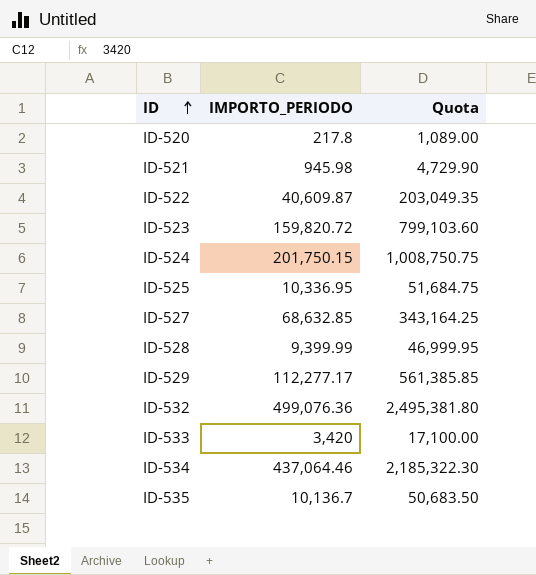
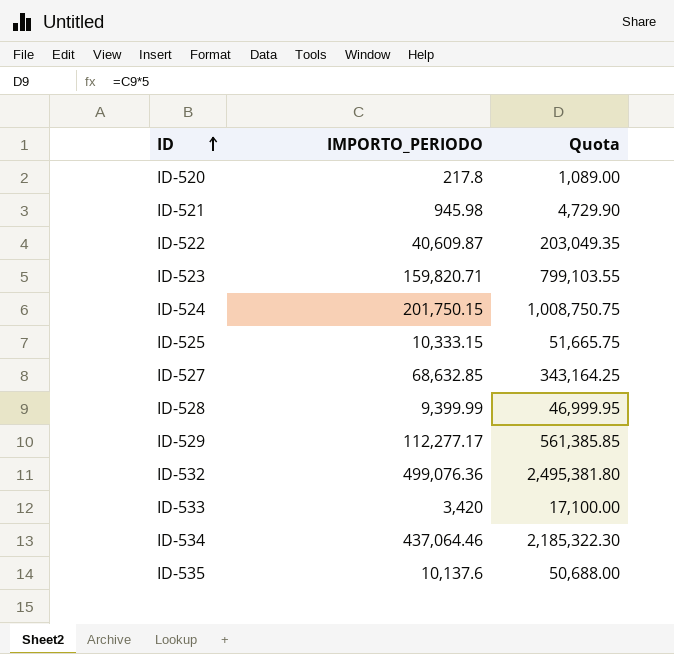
ID-523 | IMPORTO_PERIODO: 159,820.72 -> 159,820.71
ID-523 | Quota: 799,103.60 -> 799,103.55
ID-525 | IMPORTO_PERIODO: 10,336.95 -> 10,333.15
ID-525 | Quota: 51,684.75 -> 51,665.75
ID-535 | IMPORTO_PERIODO: 10,136.7 -> 10,137.6
ID-535 | Quota: 50,683.50 -> 50,688.00

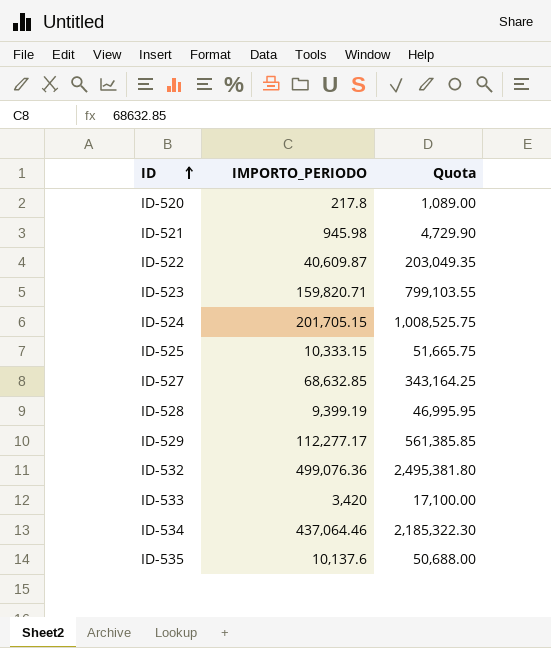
ID-524 | IMPORTO_PERIODO: 201,750.15 -> 201,705.15
ID-524 | Quota: 1,008,750.75 -> 1,008,525.75
ID-528 | IMPORTO_PERIODO: 9,399.99 -> 9,399.19
ID-528 | Quota: 46,999.95 -> 46,995.95

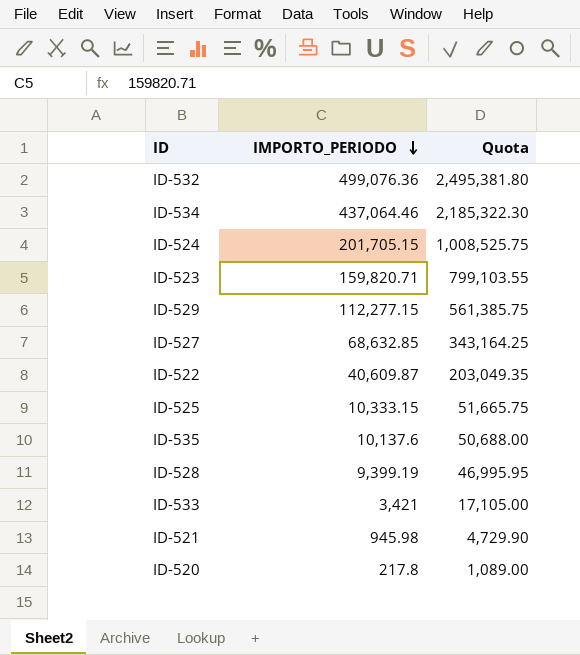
row order: ID ascending -> IMPORTO_PERIODO descending
ID-529 | IMPORTO_PERIODO: 112,277.17 -> 112,277.15
ID-529 | Quota: 561,385.85 -> 561,385.75
ID-533 | IMPORTO_PERIODO: 3,420 -> 3,421
ID-533 | Quota: 17,100.00 -> 17,105.00

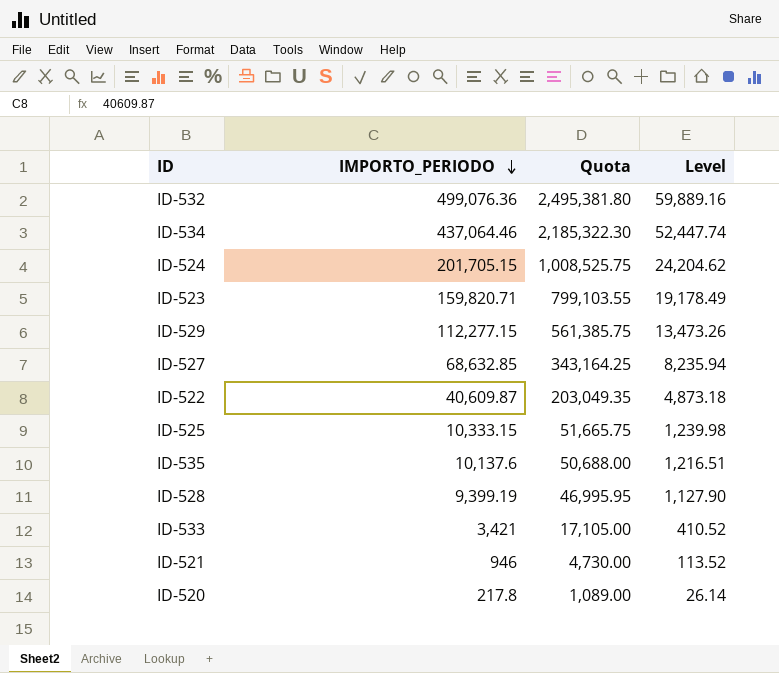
column Level | formula: none -> [IMPORTO_PERIODO] * 0.12
ID-521 | IMPORTO_PERIODO: 945.98 -> 946
ID-521 | Quota: 4,729.90 -> 4,730.00

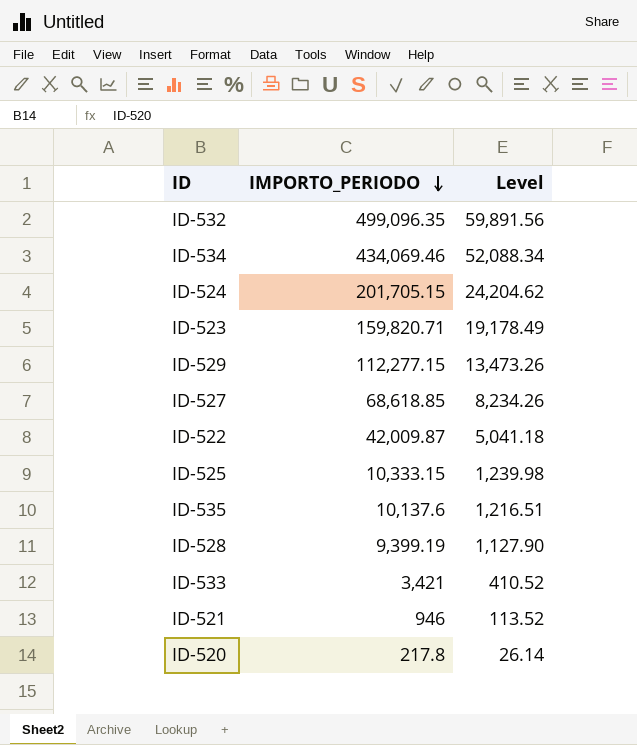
column Quota | formula: [IMPORTO_PERIODO] * 5 -> none
ID-532 | IMPORTO_PERIODO: 499,076.36 -> 499,096.35
ID-532 | Level: 59,889.16 -> 59,891.56
ID-534 | IMPORTO_PERIODO: 437,064.46 -> 434,069.46
ID-534 | Level: 52,447.74 -> 52,088.34
ID-527 | IMPORTO_PERIODO: 68,632.85 -> 68,618.85
ID-527 | Level: 8,235.94 -> 8,234.26
ID-522 | IMPORTO_PERIODO: 40,609.87 -> 42,009.87
ID-522 | Level: 4,873.18 -> 5,041.18

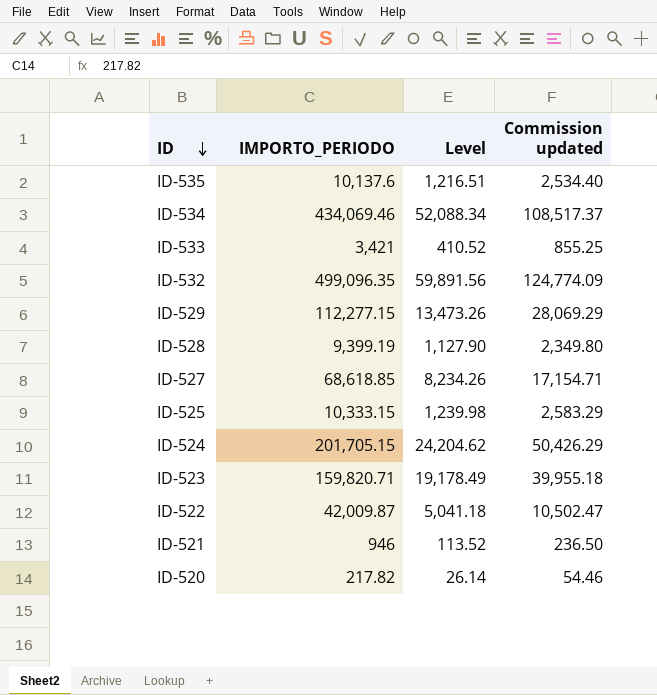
row order: IMPORTO_PERIODO descending -> ID descending
column Commission updated | formula: none -> [IMPORTO_PERIODO] * 0.25
ID-520 | IMPORTO_PERIODO: 217.8 -> 217.82

